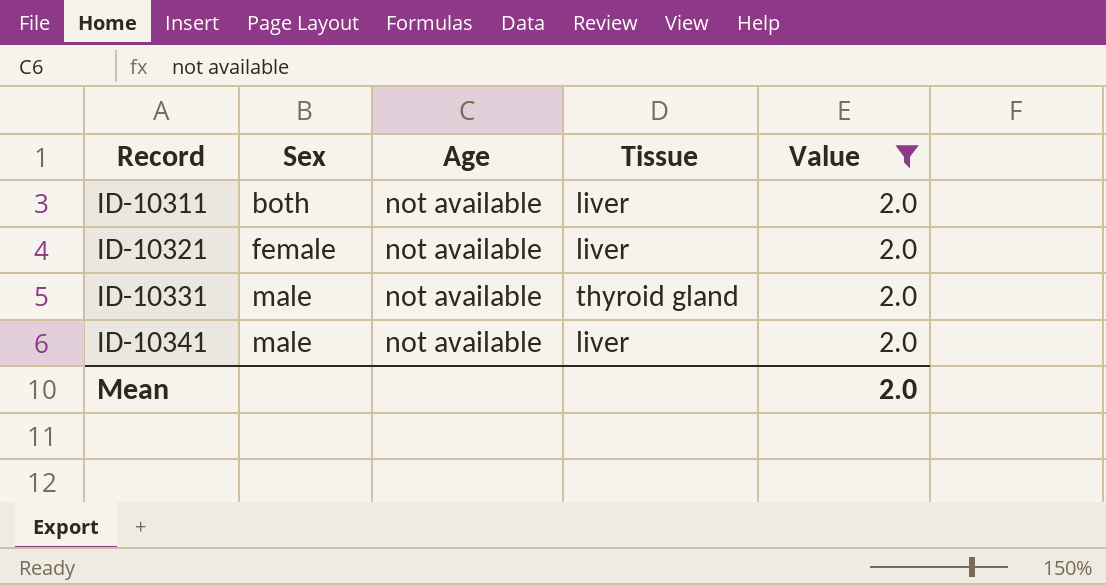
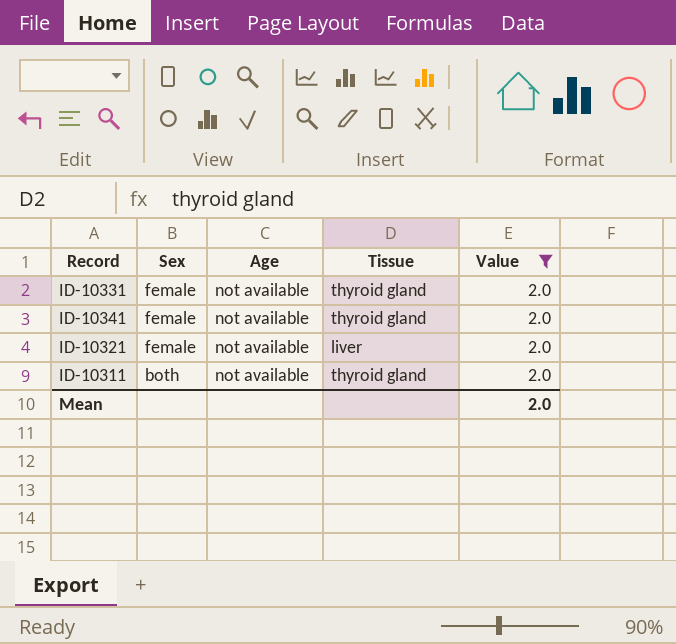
row order: Record ascending -> Sex descending
ID-10331 | Sex: male -> female
ID-10341 | Sex: male -> female
ID-10341 | Tissue: liver -> thyroid gland
ID-10311 | Tissue: liver -> thyroid gland

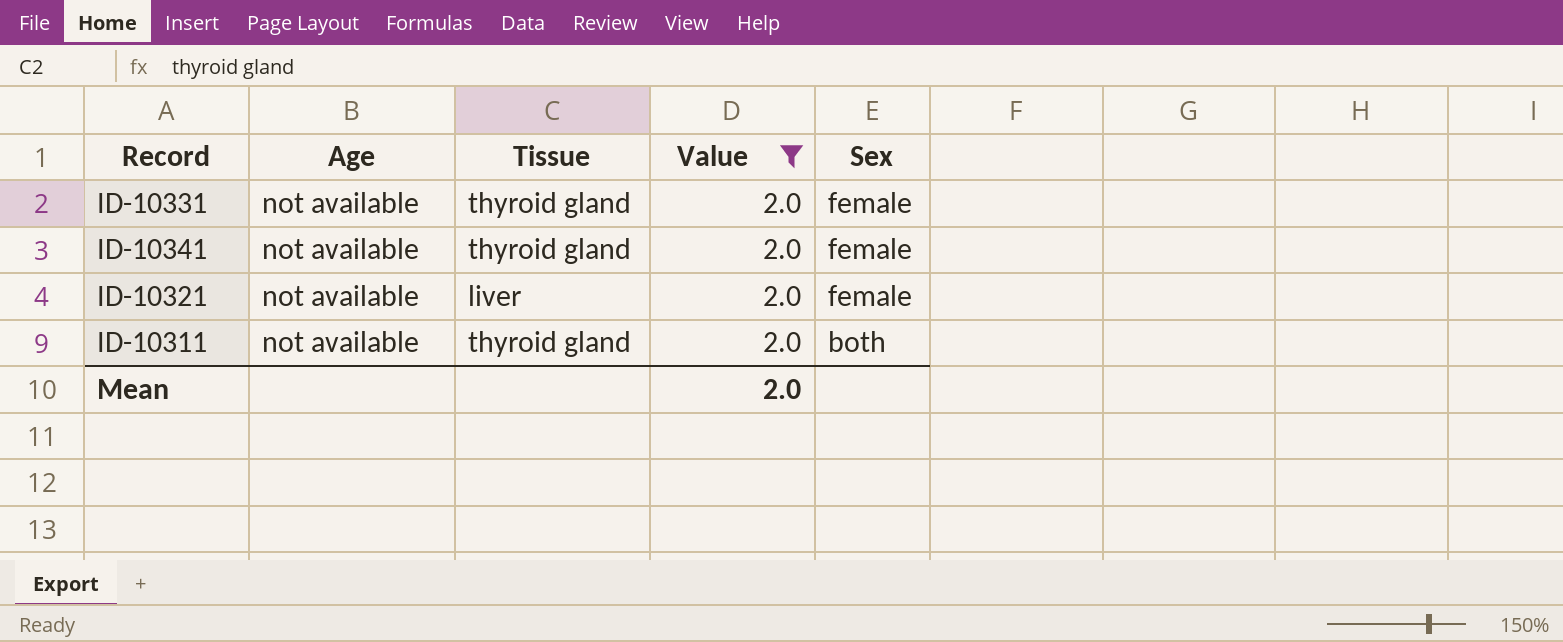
column Sex | position: 2 -> 5

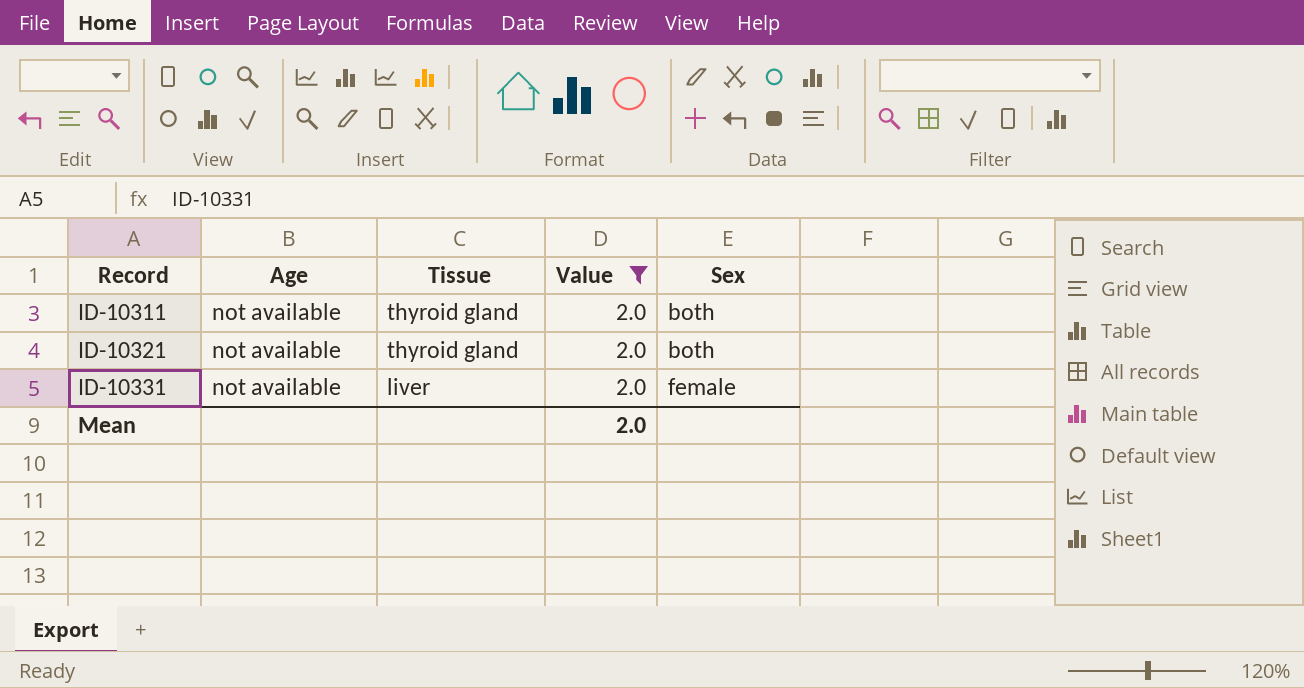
row order: Sex descending -> Record ascending
row ID-10341: not available | thyroid gland | 2.0 | female -> none
ID-10321 | Tissue: liver -> thyroid gland
ID-10321 | Sex: female -> both
ID-10331 | Tissue: thyroid gland -> liver

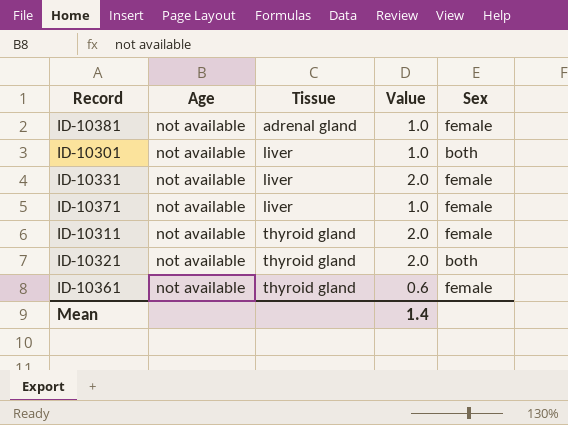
filter: Value = 2.0 -> none
row order: Record ascending -> Tissue ascending
ID-10311 | Sex: both -> female
Mean | Value: 2.0 -> 1.4

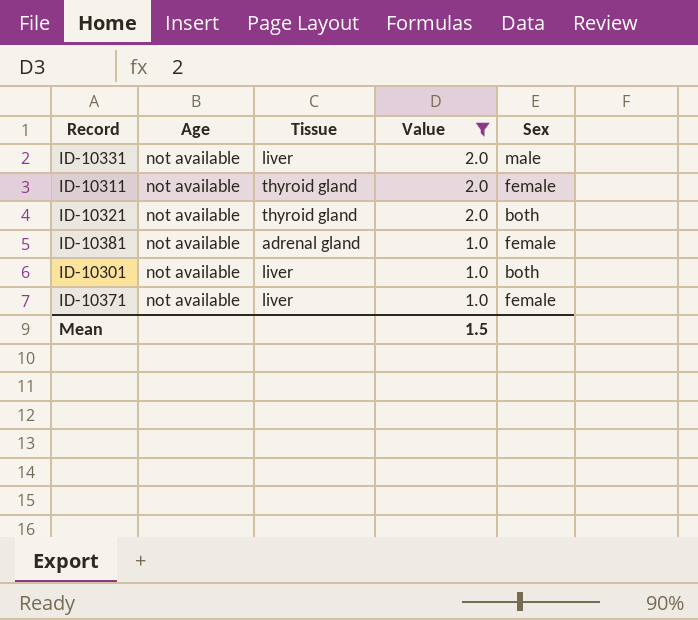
filter: none -> Value != 0.6
row order: Tissue ascending -> Value descending
ID-10331 | Sex: female -> male
Mean | Value: 1.4 -> 1.5

